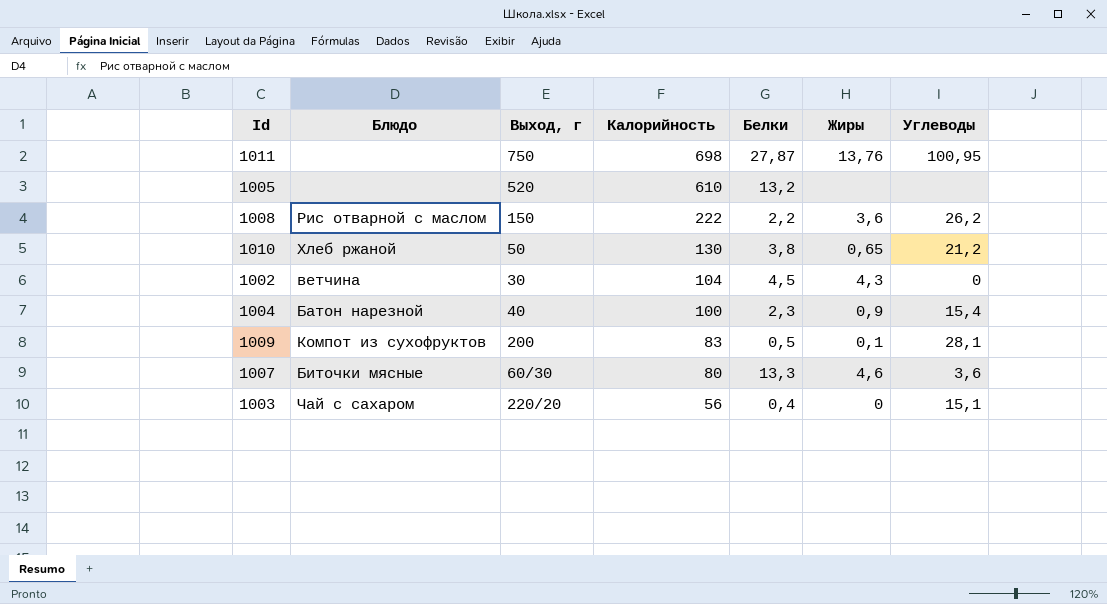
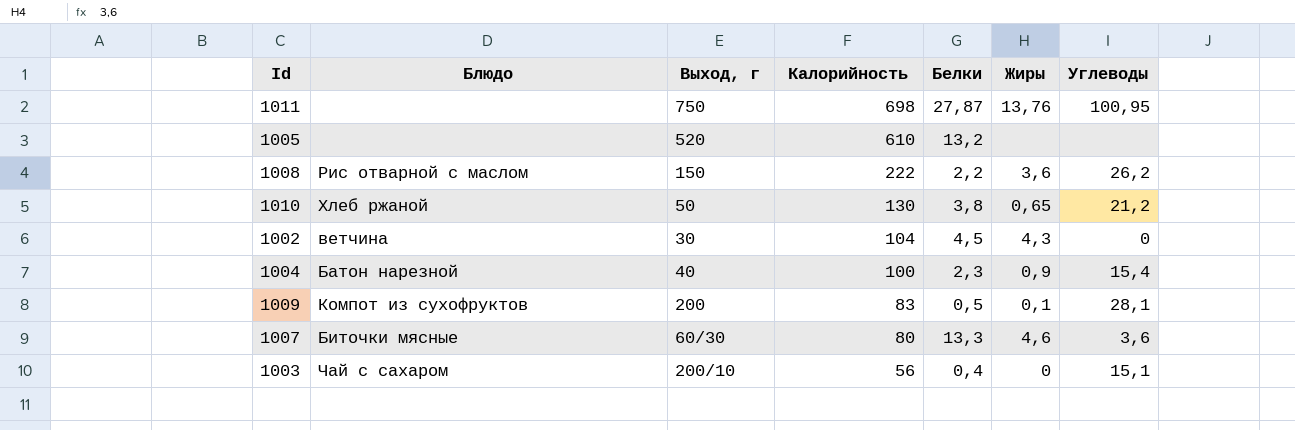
1003 | Выход, г: 220/20 -> 200/10

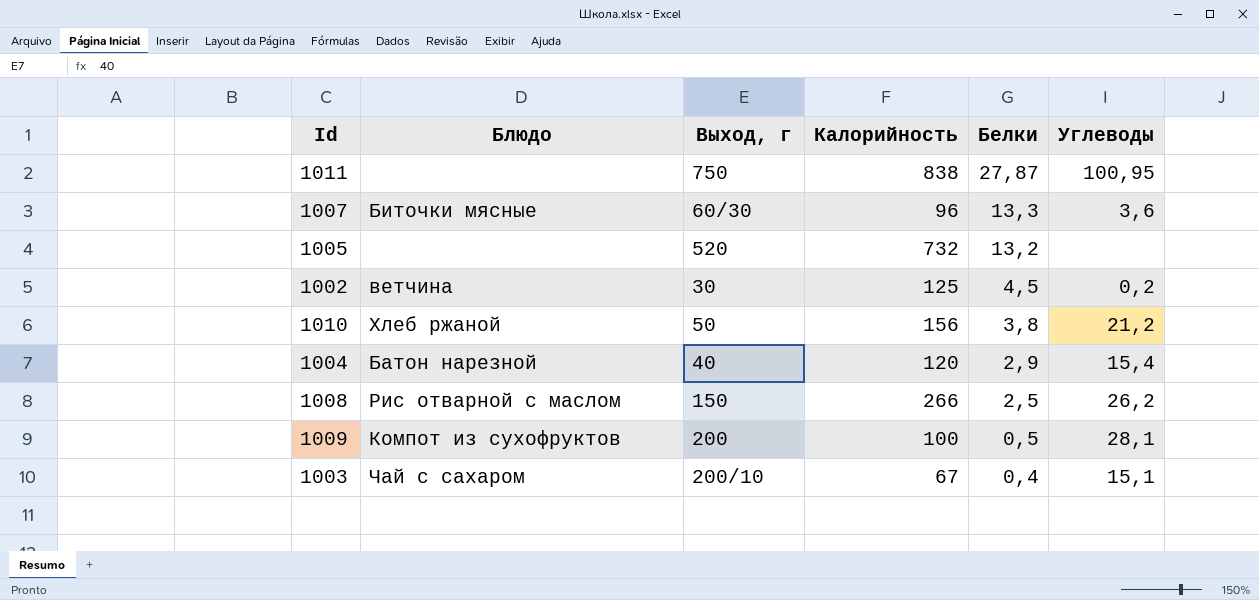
row order: Калорийность descending -> Белки descending
column Жиры | position: 6 -> none
1011 | Калорийность: 698 -> 838
1007 | Калорийность: 80 -> 96
1005 | Калорийность: 610 -> 732
1002 | Калорийность: 104 -> 125
1002 | Углеводы: 0 -> 0,2
1010 | Калорийность: 130 -> 156
1004 | Калорийность: 100 -> 120
1004 | Белки: 2,3 -> 2,9
1008 | Калорийность: 222 -> 266
1008 | Белки: 2,2 -> 2,5
1009 | Калорийность: 83 -> 100
1003 | Калорийность: 56 -> 67

